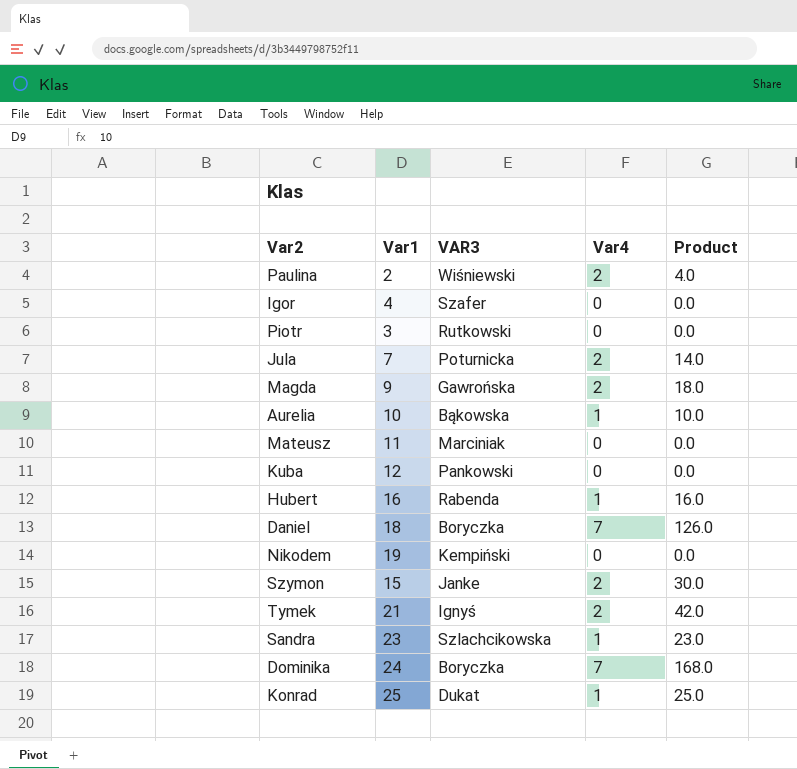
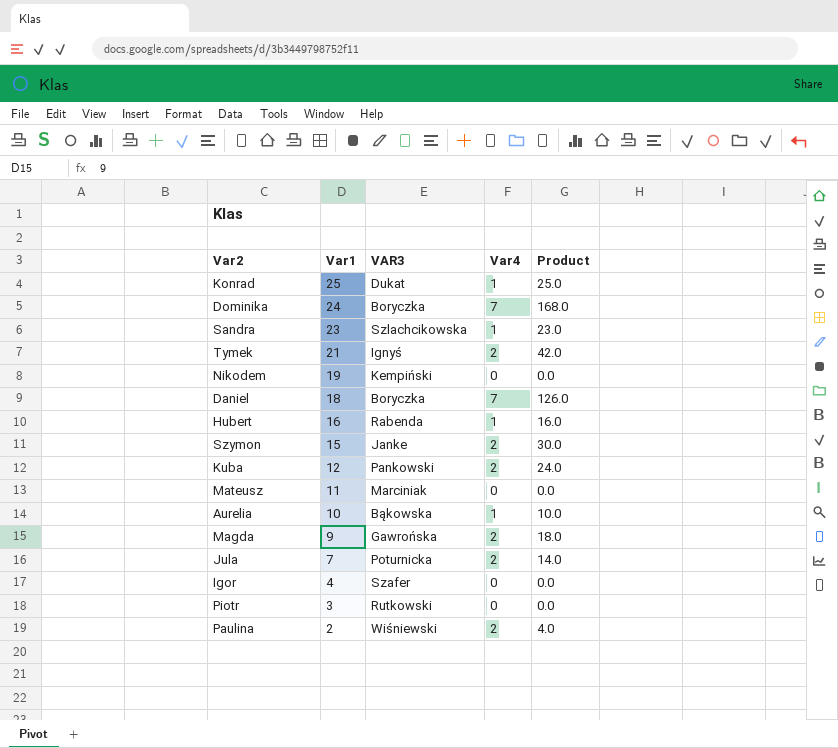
row order: none -> Var1 descending
Kuba | Var4: 0 -> 2
Kuba | Product: 0.0 -> 24.0

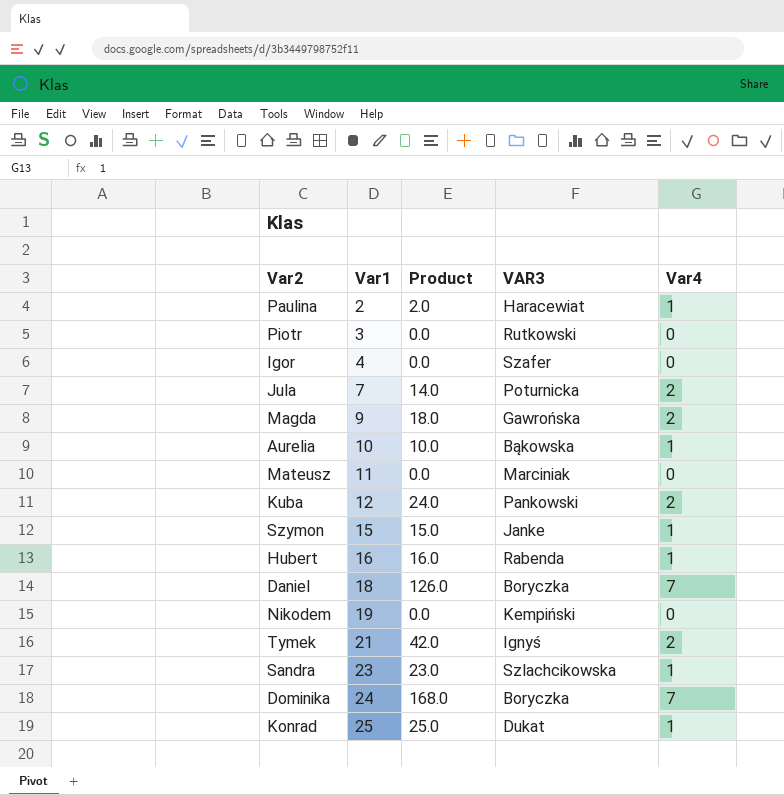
row order: Var1 descending -> Var1 ascending
column Product | position: 5 -> 3
Paulina | Product: 4.0 -> 2.0
Paulina | VAR3: Wiśniewski -> Haracewiat
Paulina | Var4: 2 -> 1
Szymon | Product: 30.0 -> 15.0
Szymon | Var4: 2 -> 1

